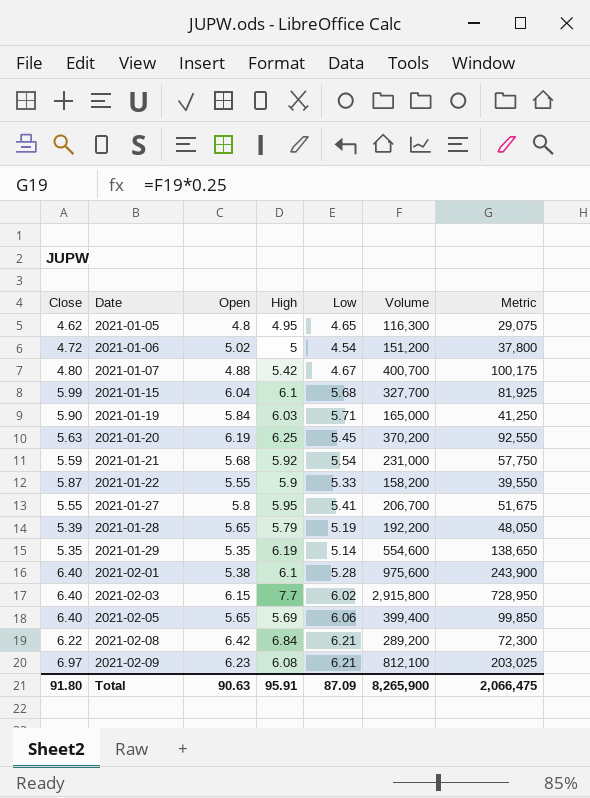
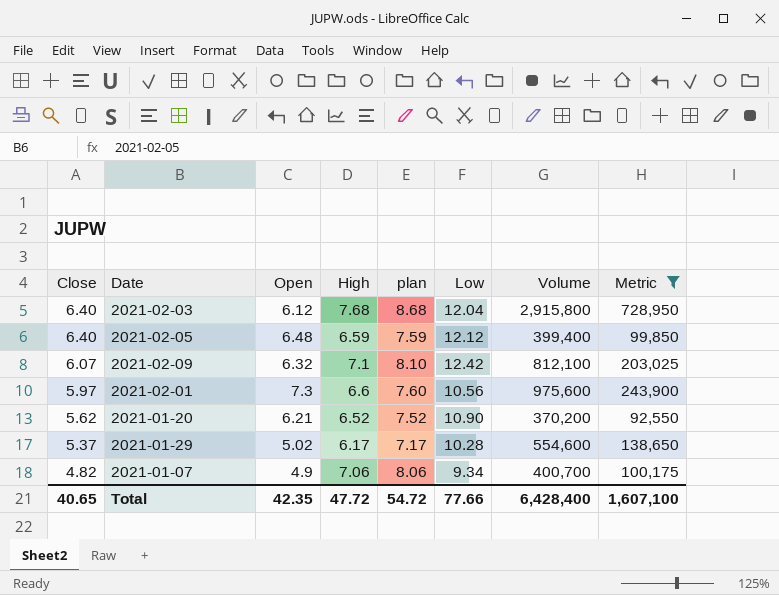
filter: none -> Metric >= 92,550
row order: Date ascending -> Close descending
column plan | formula: none -> [High] + 1
2021-02-03 | Open: 6.15 -> 6.12
2021-02-03 | High: 7.7 -> 7.68
2021-02-03 | Low: 6.02 -> 12.04
2021-02-05 | Open: 5.65 -> 6.48
2021-02-05 | High: 5.69 -> 6.59
2021-02-05 | Low: 6.06 -> 12.12
2021-02-09 | Close: 6.97 -> 6.07
2021-02-09 | Open: 6.23 -> 6.32
2021-02-09 | High: 6.08 -> 7.1
2021-02-09 | Low: 6.21 -> 12.42
2021-02-01 | Close: 6.40 -> 5.97
2021-02-01 | Open: 5.38 -> 7.3
2021-02-01 | High: 6.1 -> 6.6
2021-02-01 | Low: 5.28 -> 10.56
2021-01-20 | Close: 5.63 -> 5.62
2021-01-20 | Open: 6.19 -> 6.21
2021-01-20 | High: 6.25 -> 6.52
2021-01-20 | Low: 5.45 -> 10.90
2021-01-29 | Close: 5.35 -> 5.37
2021-01-29 | Open: 5.35 -> 5.02
2021-01-29 | High: 6.19 -> 6.17
2021-01-29 | Low: 5.14 -> 10.28
2021-01-07 | Close: 4.80 -> 4.82
2021-01-07 | Open: 4.88 -> 4.9
2021-01-07 | High: 5.42 -> 7.06
2021-01-07 | Low: 4.67 -> 9.34
Total | Close: 91.80 -> 40.65
Total | Open: 90.63 -> 42.35
Total | High: 95.91 -> 47.72
Total | Low: 87.09 -> 77.66
Total | Volume: 8,265,900 -> 6,428,400
Total | Metric: 2,066,475 -> 1,607,100

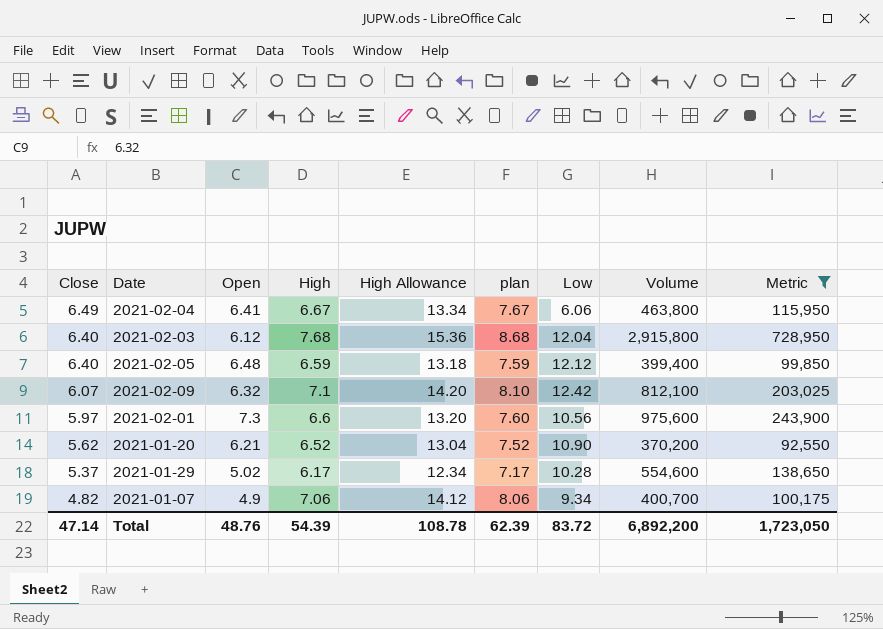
column High Allowance | formula: none -> [High] * 2
row 2021-02-04: none -> 6.49 | 6.41 | 6.67 | 13.34 | 7.67 | 6.06 | 463,800 | 115,950
Total | Close: 40.65 -> 47.14
Total | Open: 42.35 -> 48.76
Total | High: 47.72 -> 54.39
Total | plan: 54.72 -> 62.39
Total | Low: 77.66 -> 83.72
Total | Volume: 6,428,400 -> 6,892,200
Total | Metric: 1,607,100 -> 1,723,050

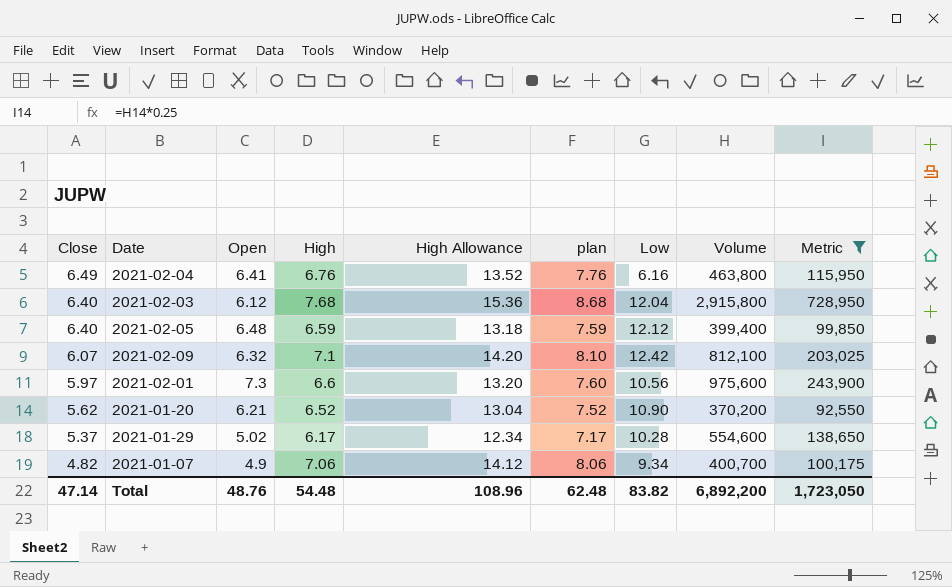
2021-02-04 | High: 6.67 -> 6.76
2021-02-04 | High Allowance: 13.34 -> 13.52
2021-02-04 | plan: 7.67 -> 7.76
2021-02-04 | Low: 6.06 -> 6.16
Total | High: 54.39 -> 54.48
Total | High Allowance: 108.78 -> 108.96
Total | plan: 62.39 -> 62.48
Total | Low: 83.72 -> 83.82

